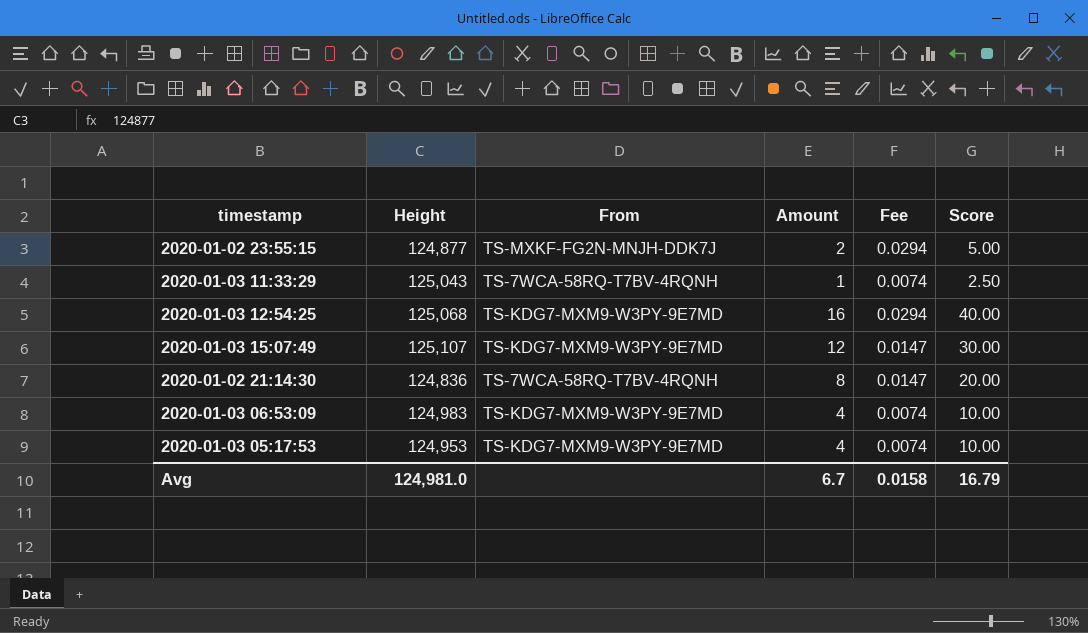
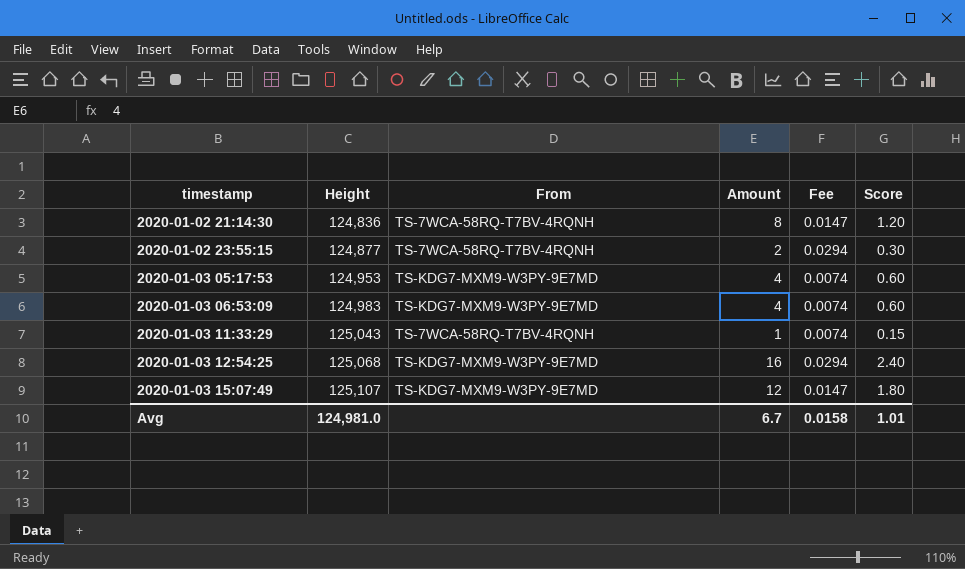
row order: none -> timestamp ascending
column Score | formula: [Amount] * 2.5 -> [Amount] * 0.15
2020-01-02 23:55:15 | From: TS-MXKF-FG2N-MNJH-DDK7J -> TS-7WCA-58RQ-T7BV-4RQNH
Avg | Score: 16.79 -> 1.01

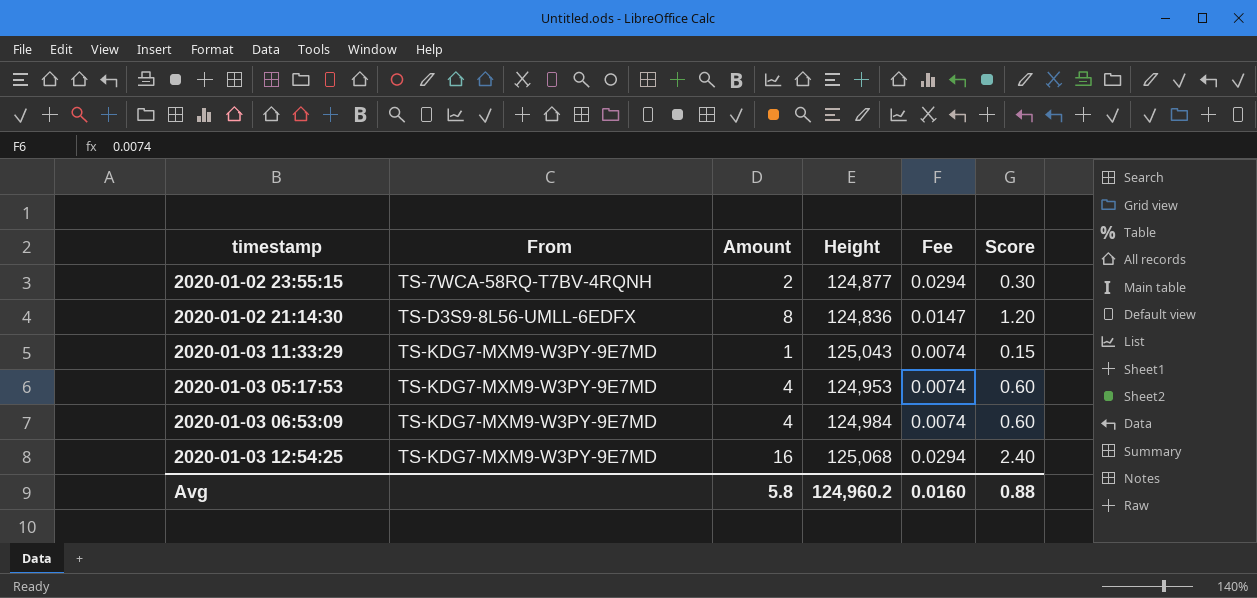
row order: timestamp ascending -> From ascending
column Height | position: 2 -> 4
row 2020-01-03 15:07:49: 125,107 | TS-KDG7-MXM9-W3PY-9E7MD | 12 | 0.0147 | 1.80 -> none
2020-01-02 21:14:30 | From: TS-7WCA-58RQ-T7BV-4RQNH -> TS-D3S9-8L56-UMLL-6EDFX
2020-01-03 11:33:29 | From: TS-7WCA-58RQ-T7BV-4RQNH -> TS-KDG7-MXM9-W3PY-9E7MD
2020-01-03 06:53:09 | Height: 124,983 -> 124,984
Avg | Amount: 6.7 -> 5.8
Avg | Height: 124,981.0 -> 124,960.2
Avg | Fee: 0.0158 -> 0.0160
Avg | Score: 1.01 -> 0.88

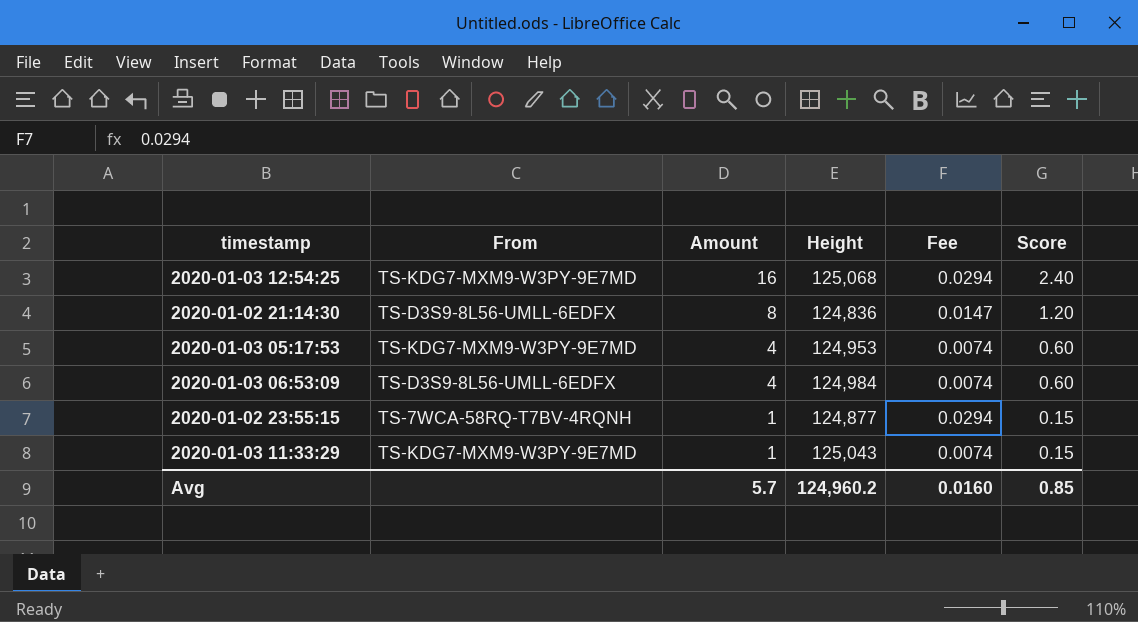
row order: From ascending -> Amount descending
2020-01-03 06:53:09 | From: TS-KDG7-MXM9-W3PY-9E7MD -> TS-D3S9-8L56-UMLL-6EDFX
2020-01-02 23:55:15 | Amount: 2 -> 1
2020-01-02 23:55:15 | Score: 0.30 -> 0.15
Avg | Amount: 5.8 -> 5.7
Avg | Score: 0.88 -> 0.85

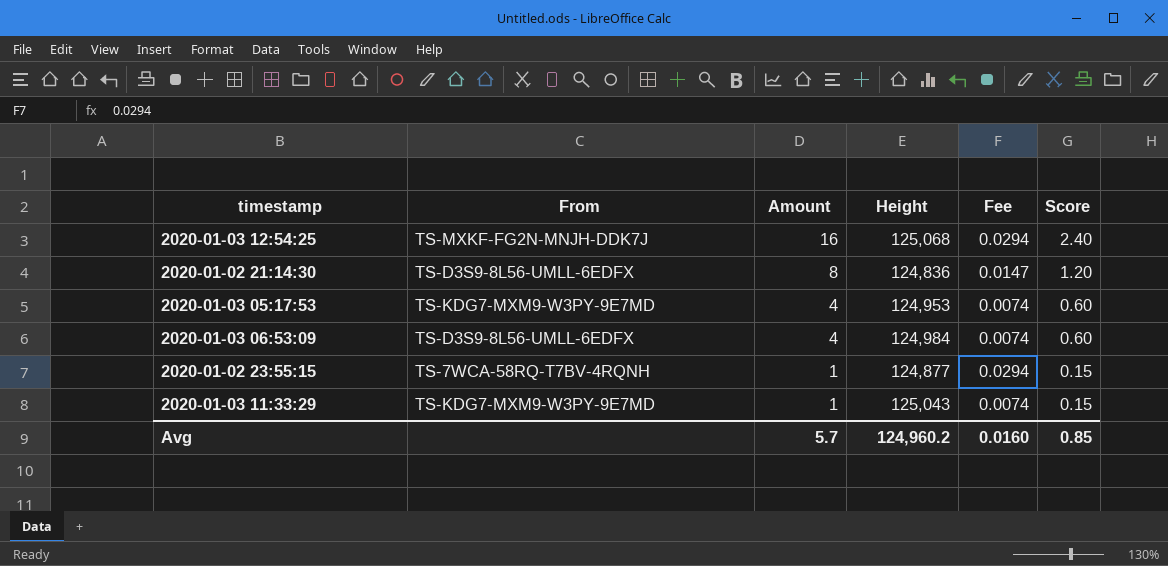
2020-01-03 12:54:25 | From: TS-KDG7-MXM9-W3PY-9E7MD -> TS-MXKF-FG2N-MNJH-DDK7J

